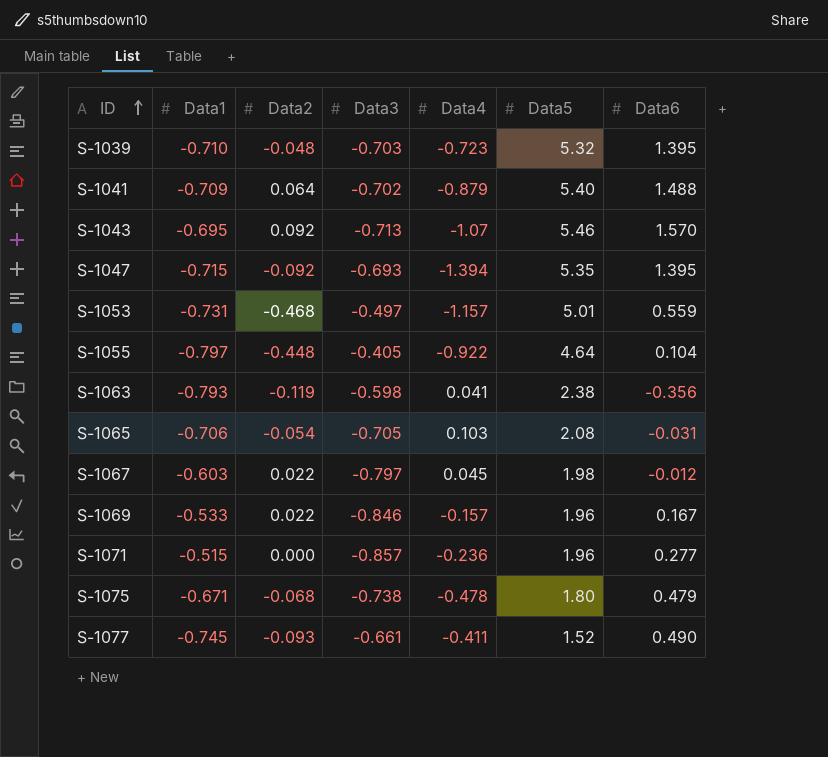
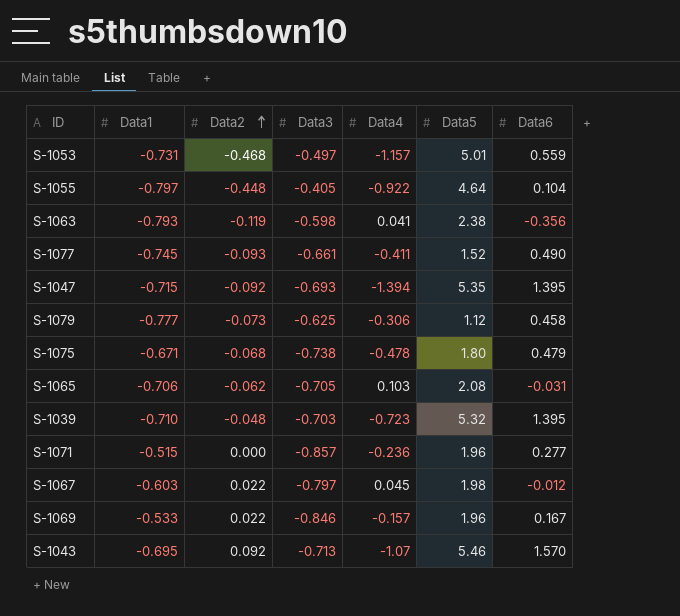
row order: ID ascending -> Data2 ascending
row S-1041: -0.709 | 0.064 | -0.702 | -0.879 | 5.40 | 1.488 -> none
row S-1079: none -> -0.777 | -0.073 | -0.625 | -0.306 | 1.12 | 0.458
S-1065 | Data2: -0.054 -> -0.062

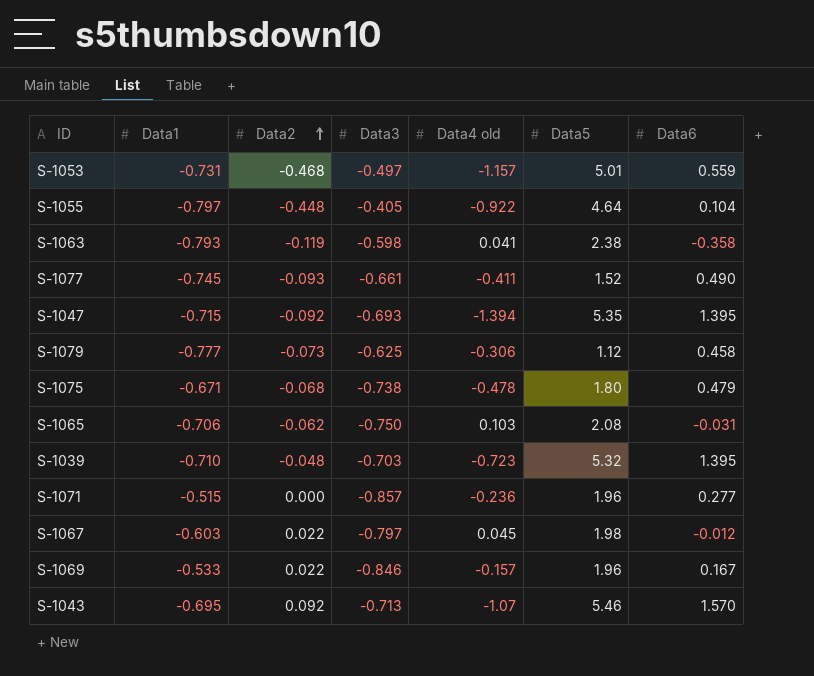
column name: Data4 -> Data4 old
S-1063 | Data6: -0.356 -> -0.358
S-1065 | Data3: -0.705 -> -0.750

